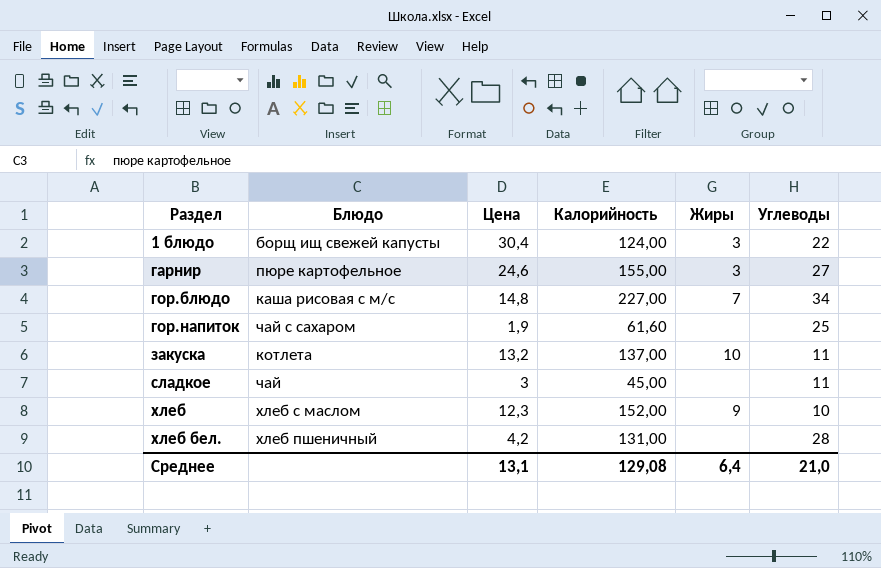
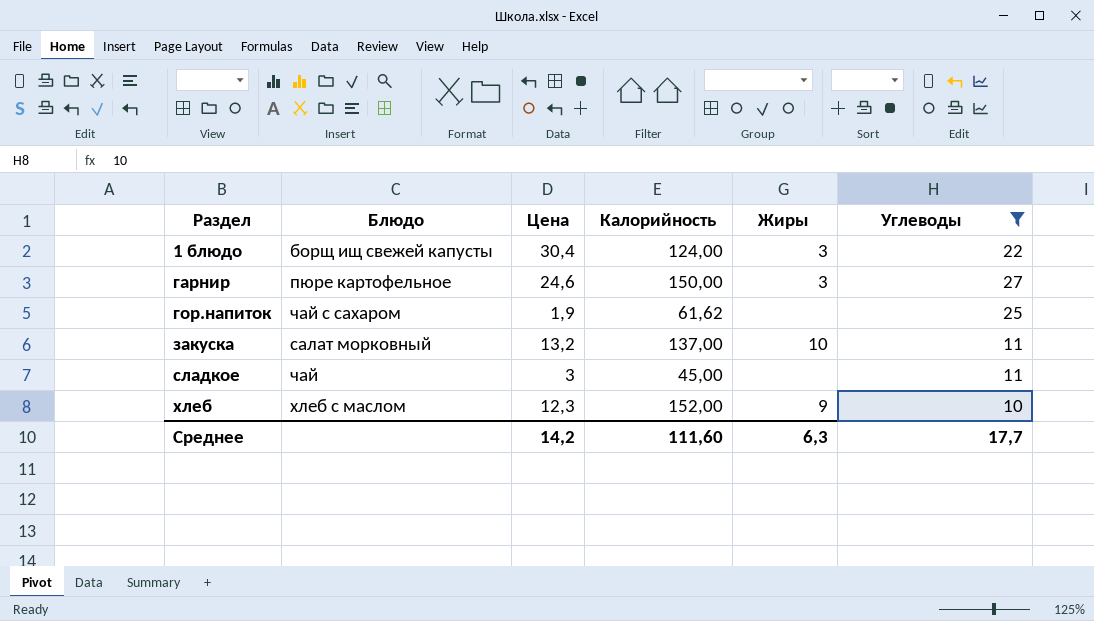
filter: none -> Углеводы <= 27
гарнир | Калорийность: 155,00 -> 150,00
гор.напиток | Калорийность: 61,60 -> 61,62
закуска | Блюдо: котлета -> салат морковный
Среднее | Цена: 13,1 -> 14,2
Среднее | Калорийность: 129,08 -> 111,60
Среднее | Жиры: 6,4 -> 6,3
Среднее | Углеводы: 21,0 -> 17,7

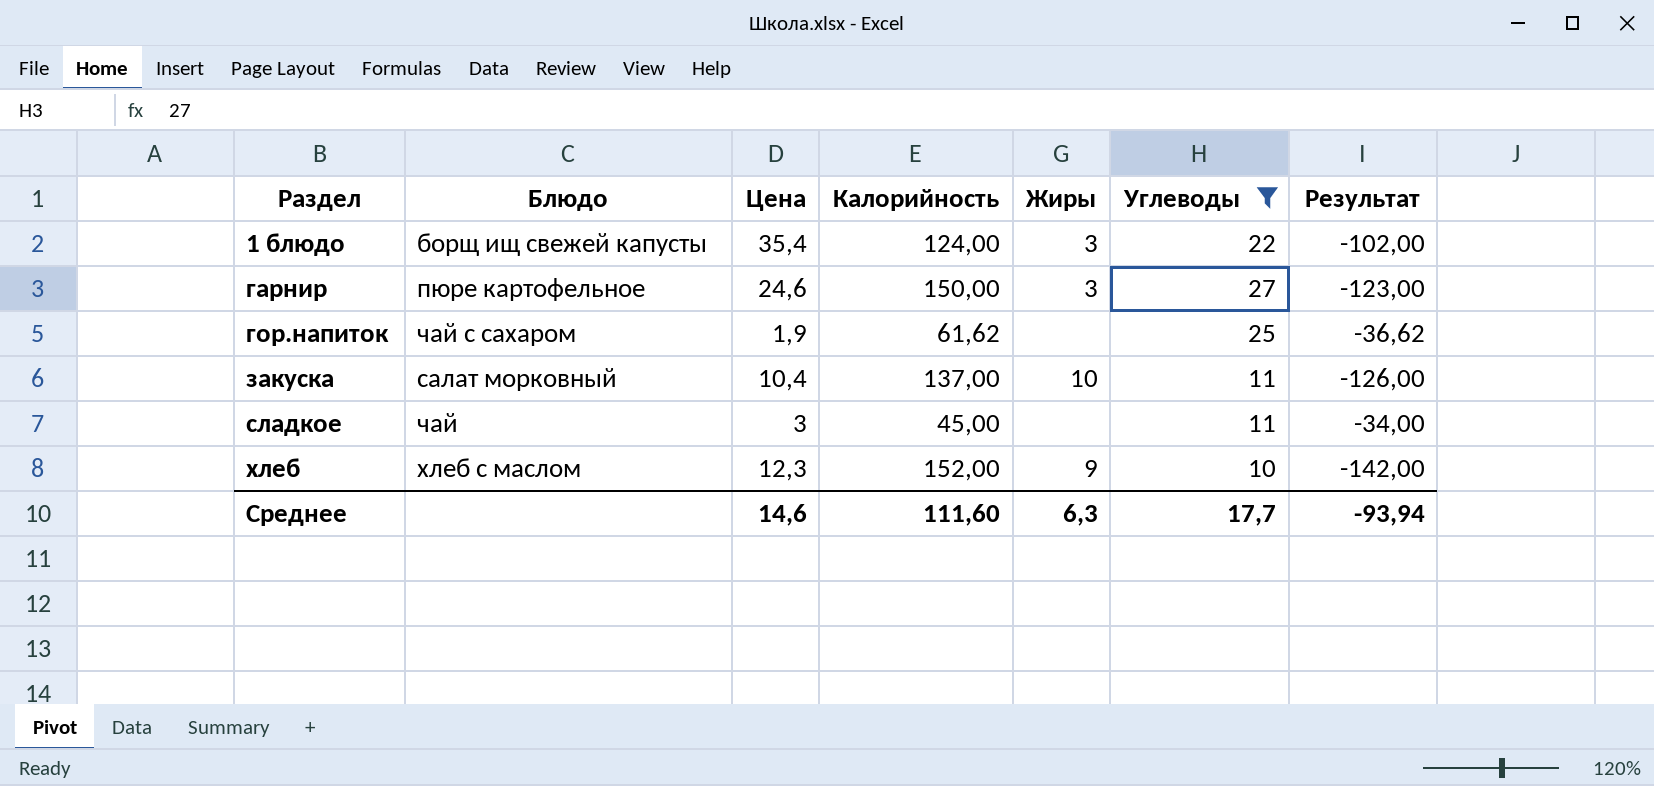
column Результат | formula: none -> [Углеводы] - [Калорийность]
1 блюдо | Цена: 30,4 -> 35,4
закуска | Цена: 13,2 -> 10,4
Среднее | Цена: 14,2 -> 14,6

